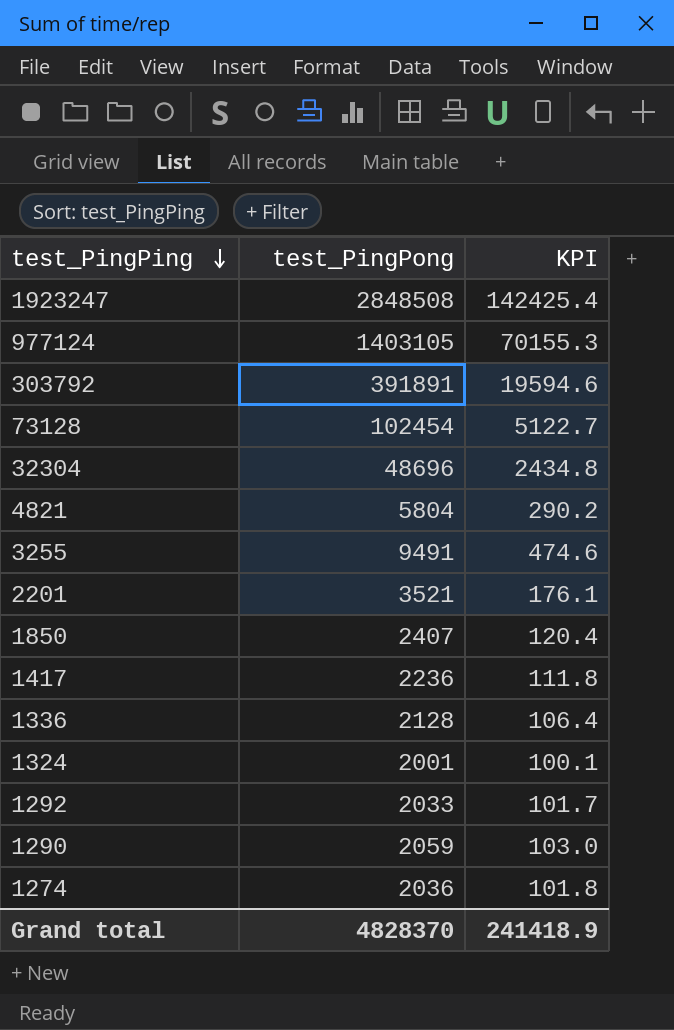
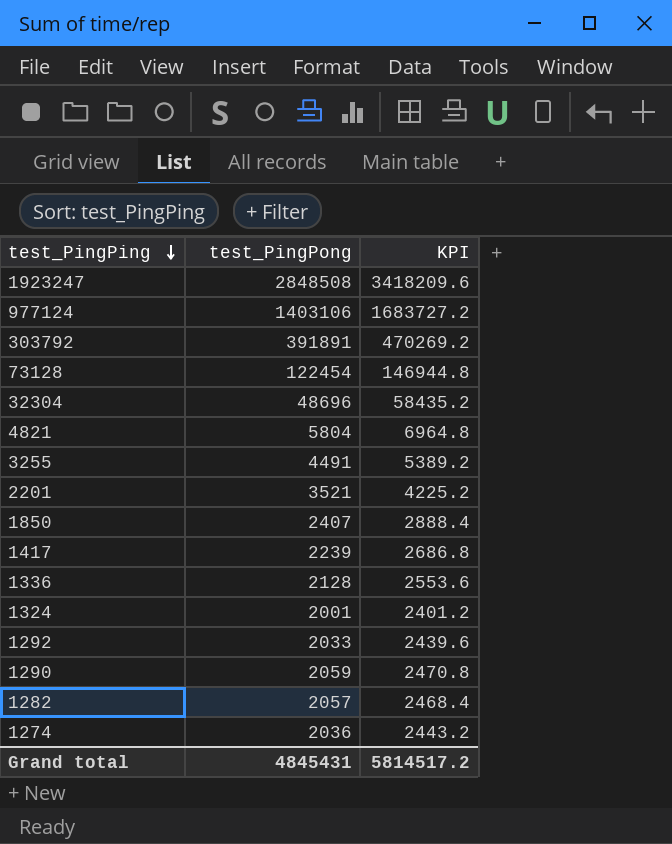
column KPI | formula: [test_PingPong] * 0.05 -> [test_PingPong] * 1.2
977124 | test_PingPong: 1403105 -> 1403106
73128 | test_PingPong: 102454 -> 122454
3255 | test_PingPong: 9491 -> 4491
1417 | test_PingPong: 2236 -> 2239
row 1282: none -> 2057 | 2468.4
Grand total | test_PingPong: 4828370 -> 4845431
Grand total | KPI: 241418.9 -> 5814517.2

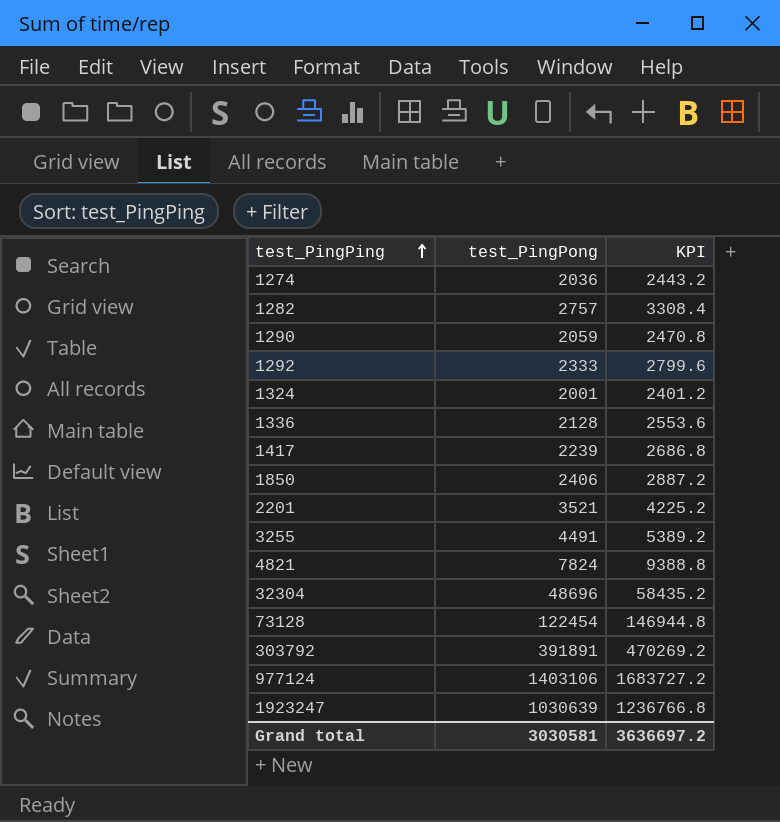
row order: test_PingPing descending -> test_PingPing ascending
1282 | test_PingPong: 2057 -> 2757
1282 | KPI: 2468.4 -> 3308.4
1292 | test_PingPong: 2033 -> 2333
1292 | KPI: 2439.6 -> 2799.6
1850 | test_PingPong: 2407 -> 2406
1850 | KPI: 2888.4 -> 2887.2
4821 | test_PingPong: 5804 -> 7824
4821 | KPI: 6964.8 -> 9388.8
1923247 | test_PingPong: 2848508 -> 1030639
1923247 | KPI: 3418209.6 -> 1236766.8
Grand total | test_PingPong: 4845431 -> 3030581
Grand total | KPI: 5814517.2 -> 3636697.2

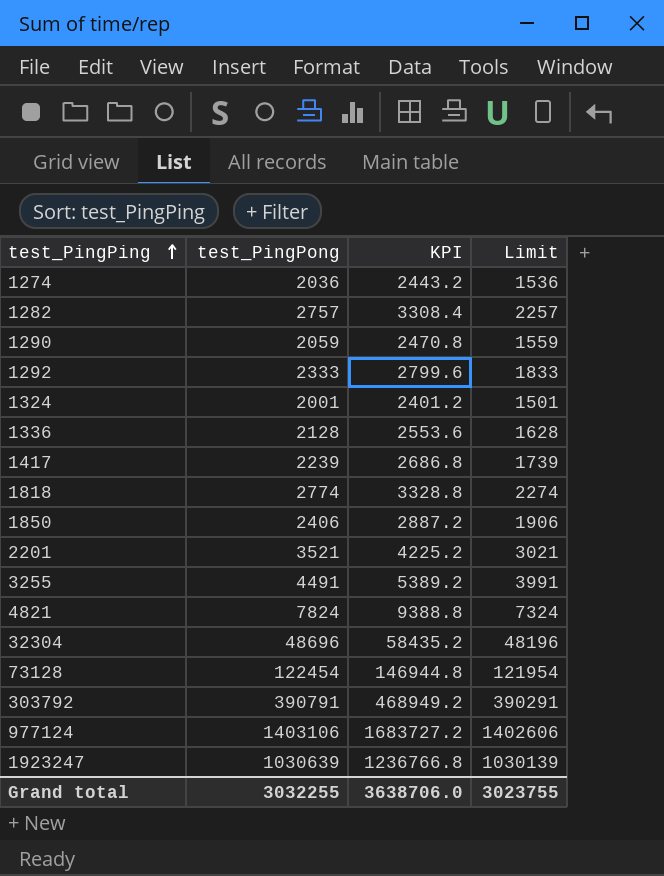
column Limit | formula: none -> [test_PingPong] - 500
row 1818: none -> 2774 | 3328.8 | 2274
303792 | test_PingPong: 391891 -> 390791
303792 | KPI: 470269.2 -> 468949.2
Grand total | test_PingPong: 3030581 -> 3032255
Grand total | KPI: 3636697.2 -> 3638706.0

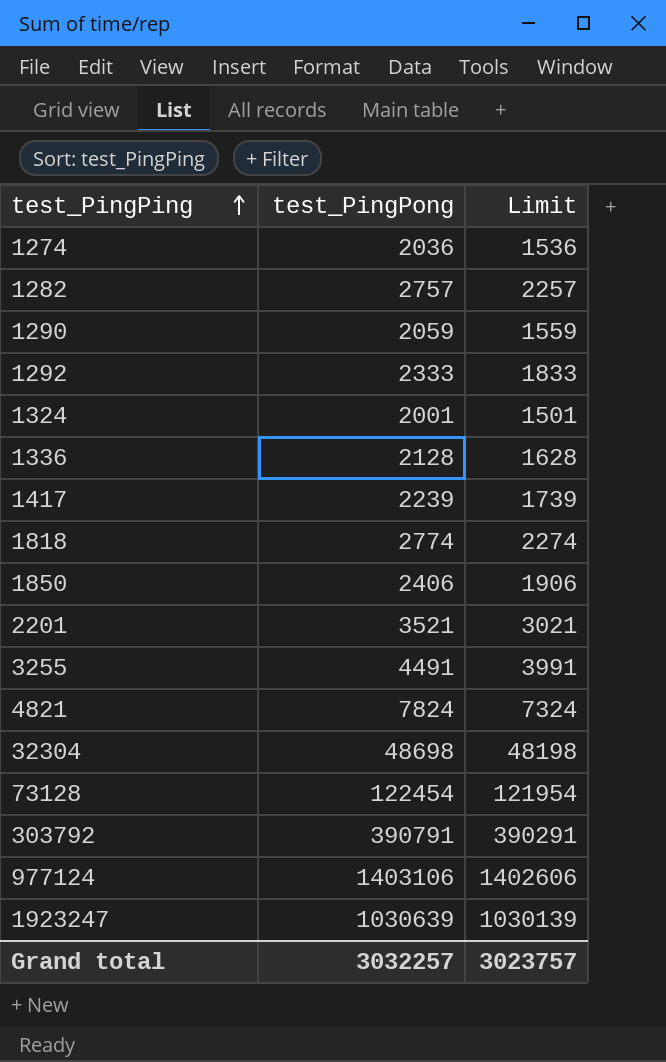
column KPI | formula: [test_PingPong] * 1.2 -> none
32304 | test_PingPong: 48696 -> 48698
32304 | Limit: 48196 -> 48198
Grand total | test_PingPong: 3032255 -> 3032257
Grand total | Limit: 3023755 -> 3023757

